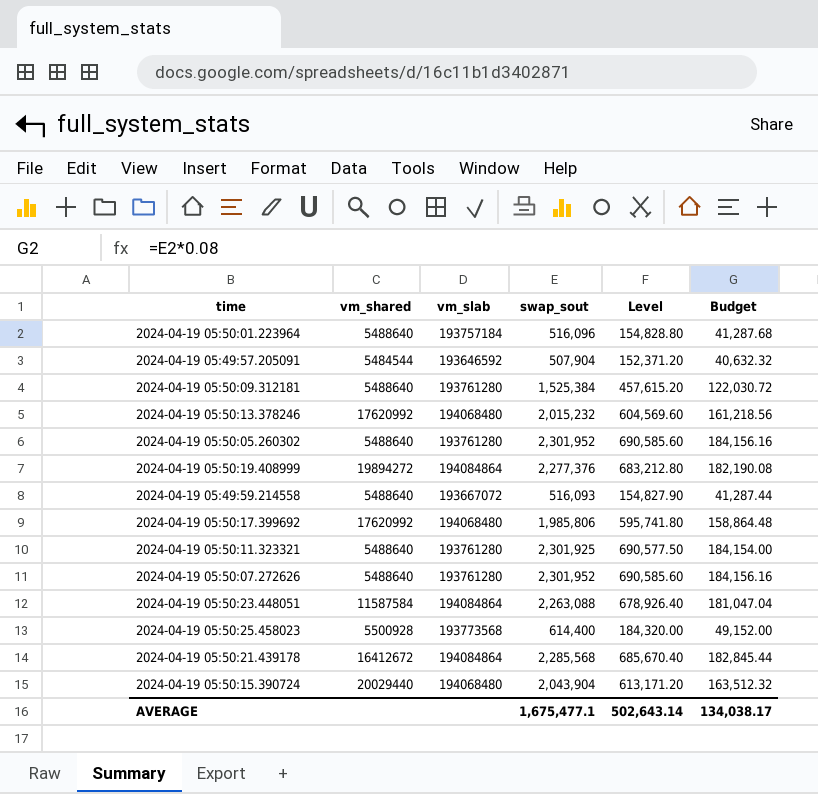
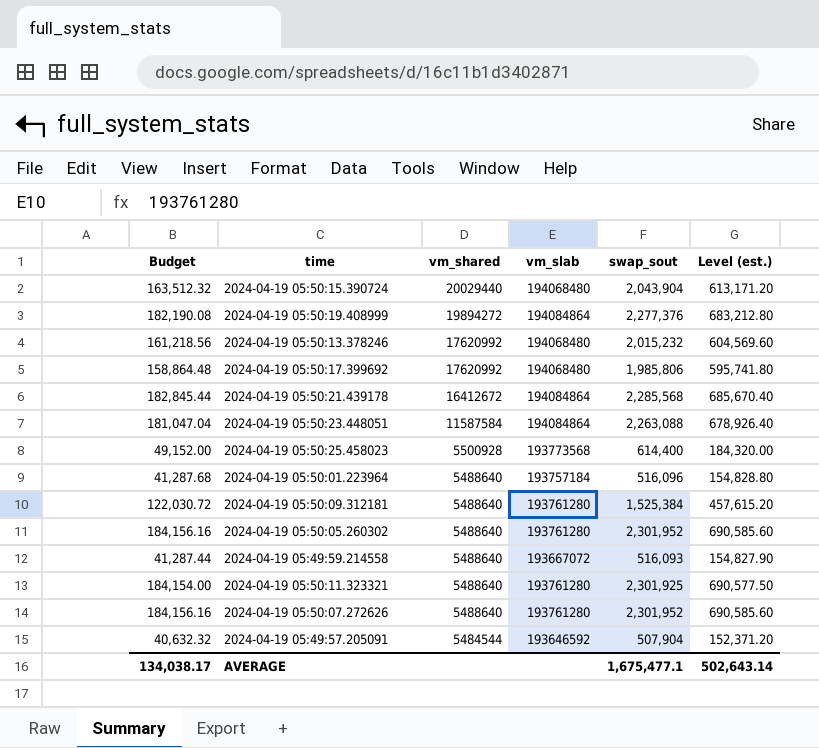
row order: none -> vm_shared descending
column Budget | position: 6 -> 1
column name: Level -> Level (est.)

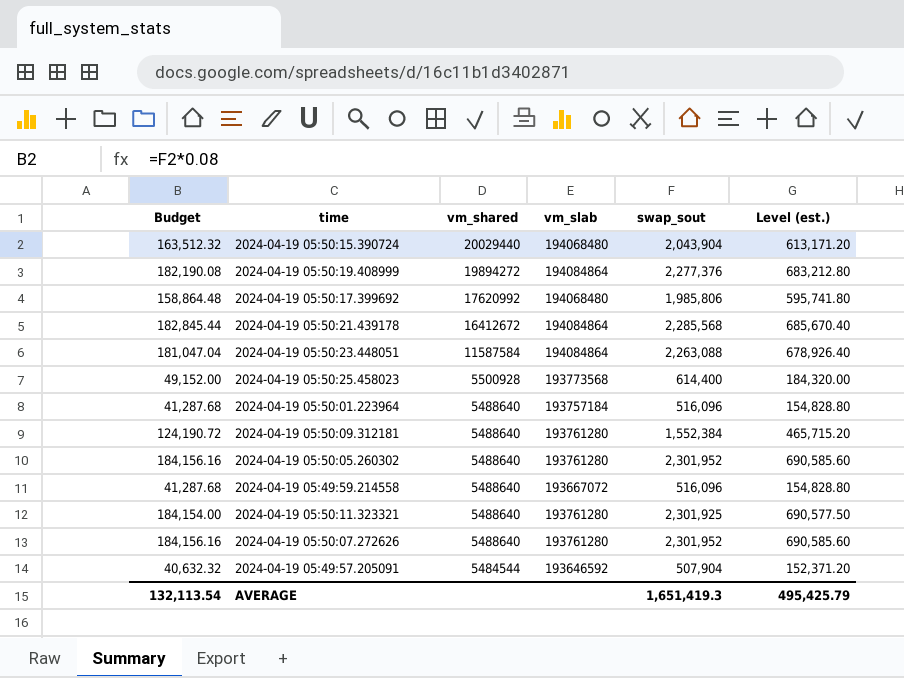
row 2024-04-19 05:50:13.378246: 161,218.56 | 17620992 | 194068480 | 2,015,232 | 604,569.60 -> none
2024-04-19 05:50:09.312181 | Budget: 122,030.72 -> 124,190.72
2024-04-19 05:50:09.312181 | swap_sout: 1,525,384 -> 1,552,384
2024-04-19 05:50:09.312181 | Level (est.): 457,615.20 -> 465,715.20
2024-04-19 05:49:59.214558 | Budget: 41,287.44 -> 41,287.68
2024-04-19 05:49:59.214558 | swap_sout: 516,093 -> 516,096
2024-04-19 05:49:59.214558 | Level (est.): 154,827.90 -> 154,828.80
AVERAGE | Budget: 134,038.17 -> 132,113.54
AVERAGE | swap_sout: 1,675,477.1 -> 1,651,419.3
AVERAGE | Level (est.): 502,643.14 -> 495,425.79

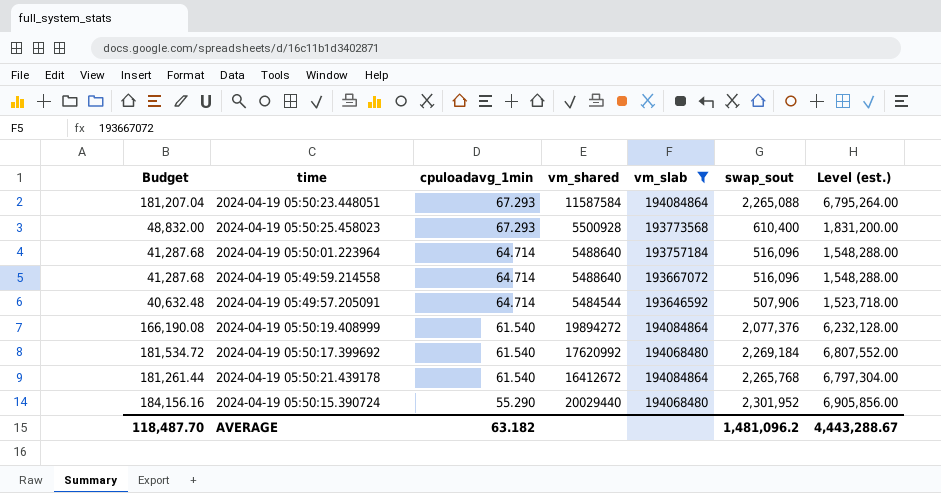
filter: none -> vm_slab != 193761280
row order: vm_shared descending -> cpuloadavg_1min descending
column cpuloadavg_1min | position: none -> 3
column Level (est.) | formula: [swap_sout] * 0.3 -> [swap_sout] * 3
2024-04-19 05:50:23.448051 | Budget: 181,047.04 -> 181,207.04
2024-04-19 05:50:23.448051 | swap_sout: 2,263,088 -> 2,265,088
2024-04-19 05:50:25.458023 | Budget: 49,152.00 -> 48,832.00
2024-04-19 05:50:25.458023 | swap_sout: 614,400 -> 610,400
2024-04-19 05:49:57.205091 | Budget: 40,632.32 -> 40,632.48
2024-04-19 05:49:57.205091 | swap_sout: 507,904 -> 507,906
2024-04-19 05:50:19.408999 | Budget: 182,190.08 -> 166,190.08
2024-04-19 05:50:19.408999 | swap_sout: 2,277,376 -> 2,077,376
2024-04-19 05:50:17.399692 | Budget: 158,864.48 -> 181,534.72
2024-04-19 05:50:17.399692 | swap_sout: 1,985,806 -> 2,269,184
2024-04-19 05:50:21.439178 | Budget: 182,845.44 -> 181,261.44
2024-04-19 05:50:21.439178 | swap_sout: 2,285,568 -> 2,265,768
2024-04-19 05:50:15.390724 | Budget: 163,512.32 -> 184,156.16
2024-04-19 05:50:15.390724 | swap_sout: 2,043,904 -> 2,301,952
AVERAGE | Budget: 132,113.54 -> 118,487.70
AVERAGE | swap_sout: 1,651,419.3 -> 1,481,096.2
AVERAGE | Level (est.): 495,425.79 -> 4,443,288.67

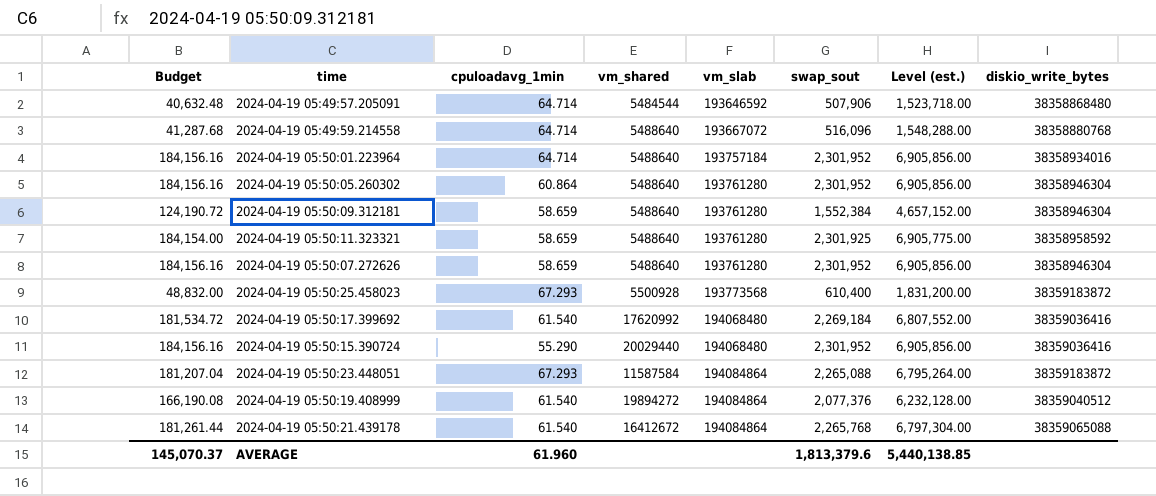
filter: vm_slab != 193761280 -> none
row order: cpuloadavg_1min descending -> vm_slab ascending
column diskio_write_bytes | position: none -> 8
2024-04-19 05:50:01.223964 | Budget: 41,287.68 -> 184,156.16
2024-04-19 05:50:01.223964 | swap_sout: 516,096 -> 2,301,952
2024-04-19 05:50:01.223964 | Level (est.): 1,548,288.00 -> 6,905,856.00
AVERAGE | Budget: 118,487.70 -> 145,070.37
AVERAGE | cpuloadavg_1min: 63.182 -> 61.960
AVERAGE | swap_sout: 1,481,096.2 -> 1,813,379.6
AVERAGE | Level (est.): 4,443,288.67 -> 5,440,138.85

